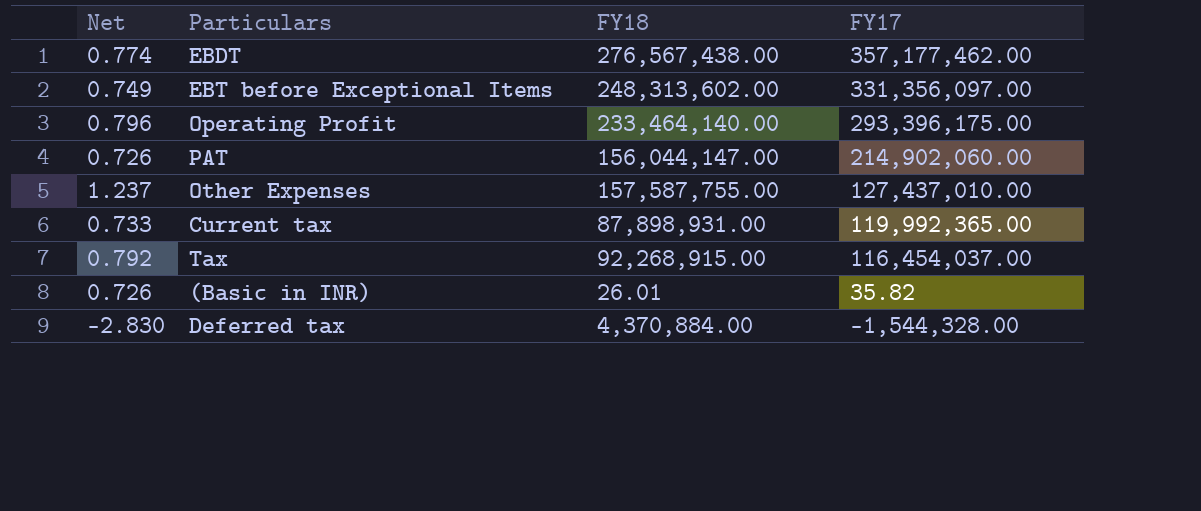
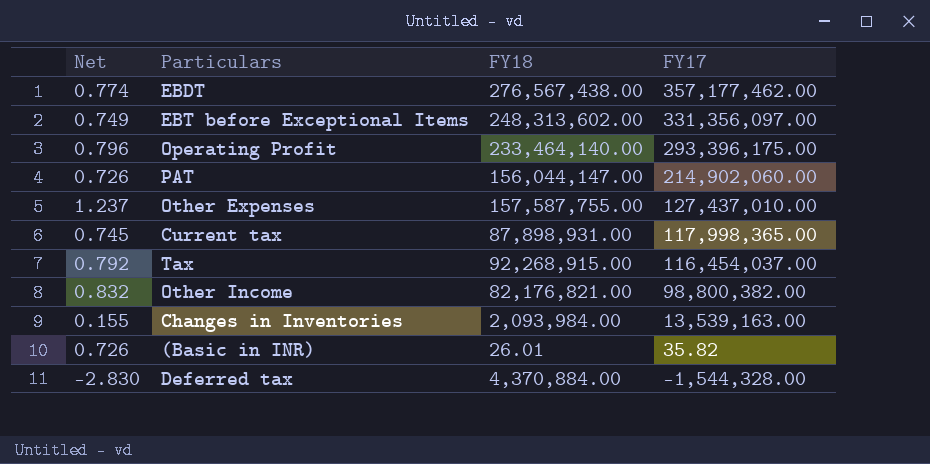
Current tax | Net: 0.733 -> 0.745
Current tax | FY17: 119,992,365.00 -> 117,998,365.00
row Other Income: none -> 0.832 | 82,176,821.00 | 98,800,382.00
row Changes in Inventories: none -> 0.155 | 2,093,984.00 | 13,539,163.00

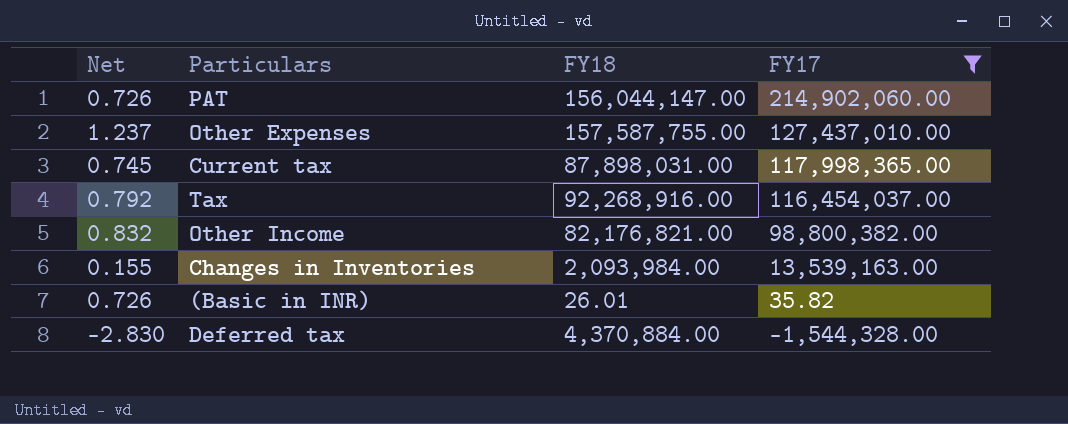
filter: none -> FY17 <= 214,902,060.00
Current tax | FY18: 87,898,931.00 -> 87,898,031.00
Tax | FY18: 92,268,915.00 -> 92,268,916.00

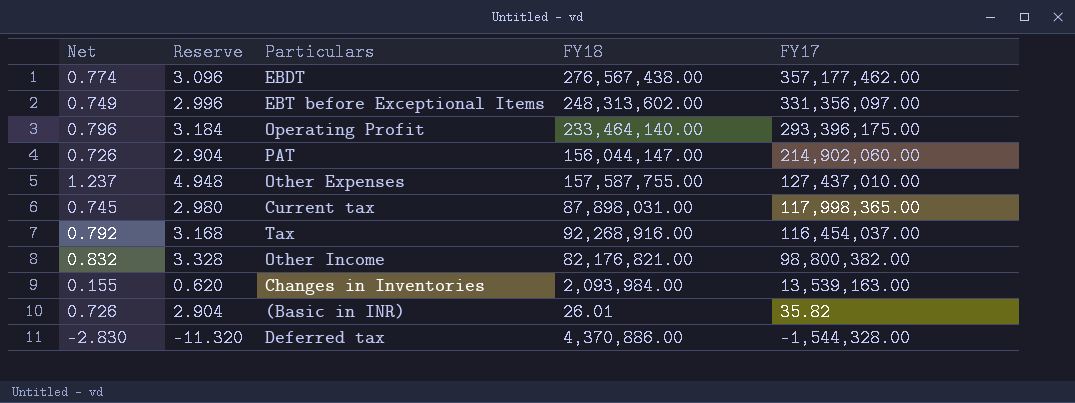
filter: FY17 <= 214,902,060.00 -> none
column Reserve | formula: none -> [Net] * 4
Deferred tax | FY18: 4,370,884.00 -> 4,370,886.00

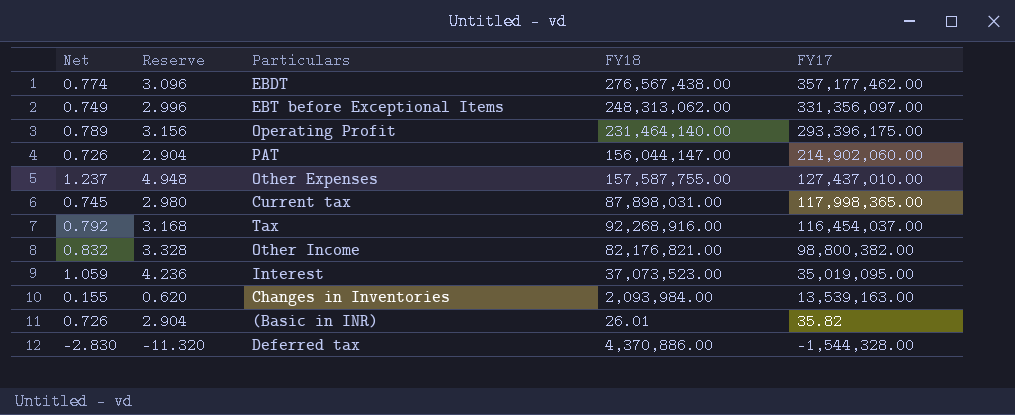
EBT before Exceptional Items | FY18: 248,313,602.00 -> 248,313,062.00
Operating Profit | Net: 0.796 -> 0.789
Operating Profit | Reserve: 3.184 -> 3.156
Operating Profit | FY18: 233,464,140.00 -> 231,464,140.00
row Interest: none -> 1.059 | 4.236 | 37,073,523.00 | 35,019,095.00

